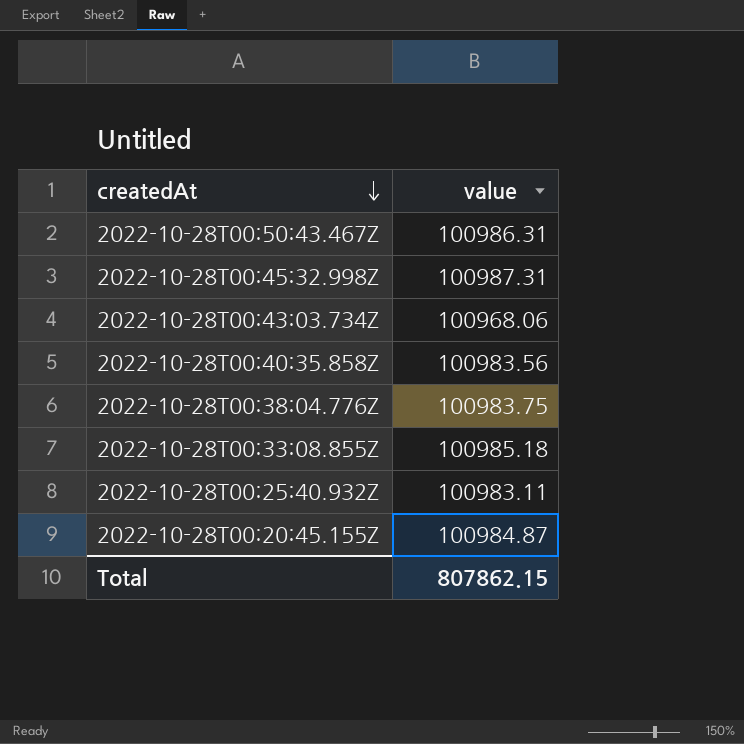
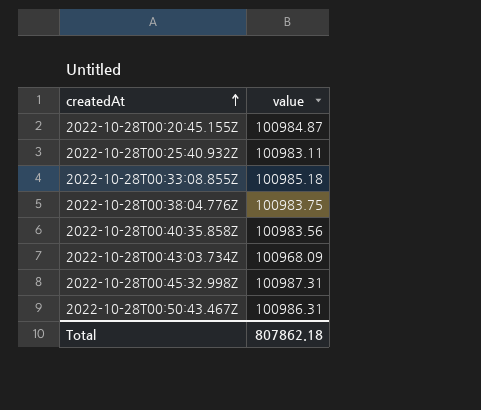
row order: createdAt descending -> createdAt ascending
2022-10-28T00:43:03.734Z | value: 100968.06 -> 100968.09
Total | value: 807862.15 -> 807862.18

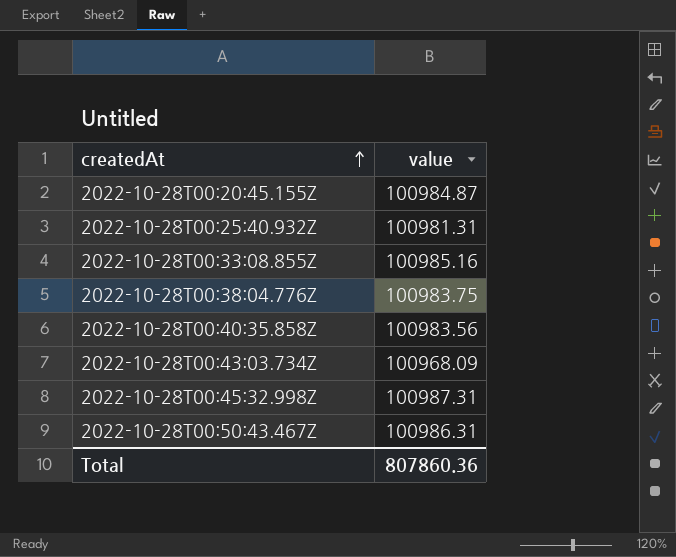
2022-10-28T00:25:40.932Z | value: 100983.11 -> 100981.31
2022-10-28T00:33:08.855Z | value: 100985.18 -> 100985.16
Total | value: 807862.18 -> 807860.36

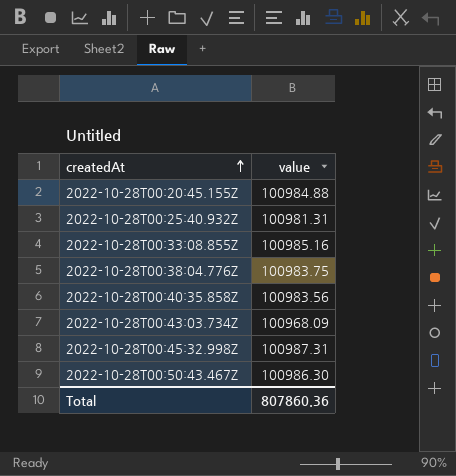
2022-10-28T00:20:45.155Z | value: 100984.87 -> 100984.88
2022-10-28T00:50:43.467Z | value: 100986.31 -> 100986.30

